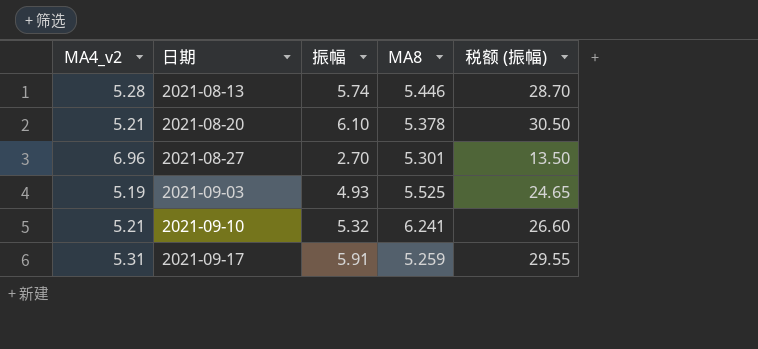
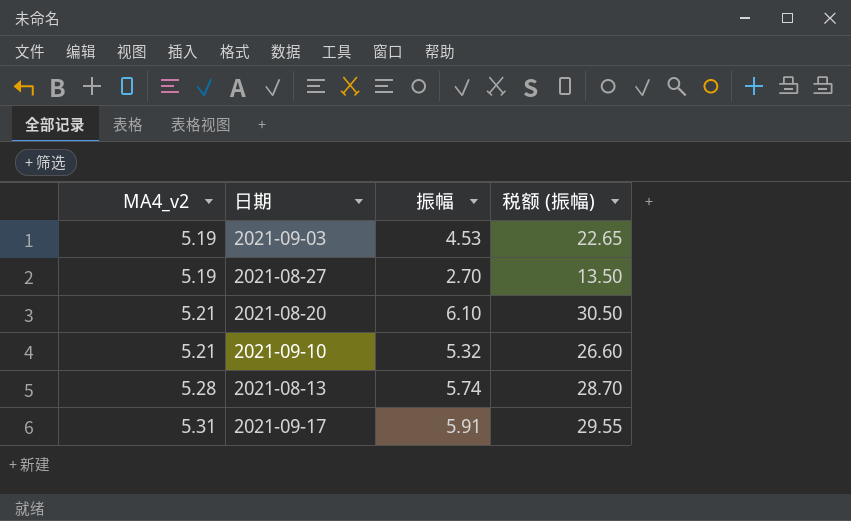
row order: 日期 ascending -> MA4_v2 ascending
column MA8 | position: 4 -> none
2021-09-03 | 振幅: 4.93 -> 4.53
2021-09-03 | 税额 (振幅): 24.65 -> 22.65
2021-08-27 | MA4_v2: 6.96 -> 5.19

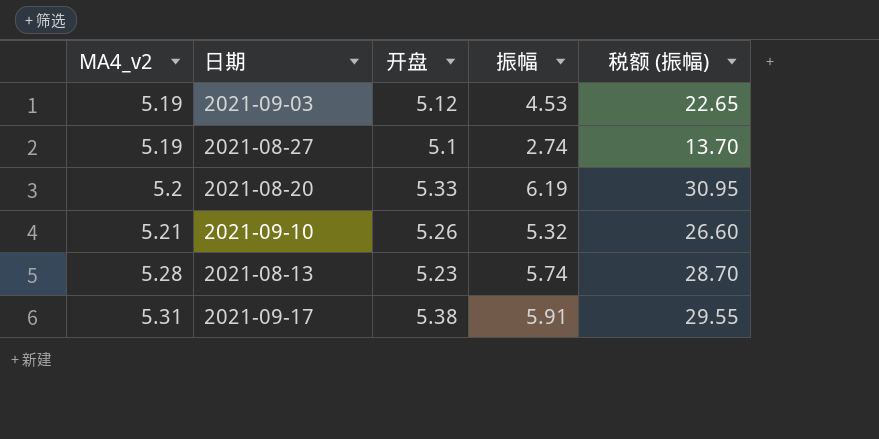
column 开盘 | position: none -> 3
2021-08-27 | 振幅: 2.70 -> 2.74
2021-08-27 | 税额 (振幅): 13.50 -> 13.70
2021-08-20 | MA4_v2: 5.21 -> 5.2
2021-08-20 | 振幅: 6.10 -> 6.19
2021-08-20 | 税额 (振幅): 30.50 -> 30.95

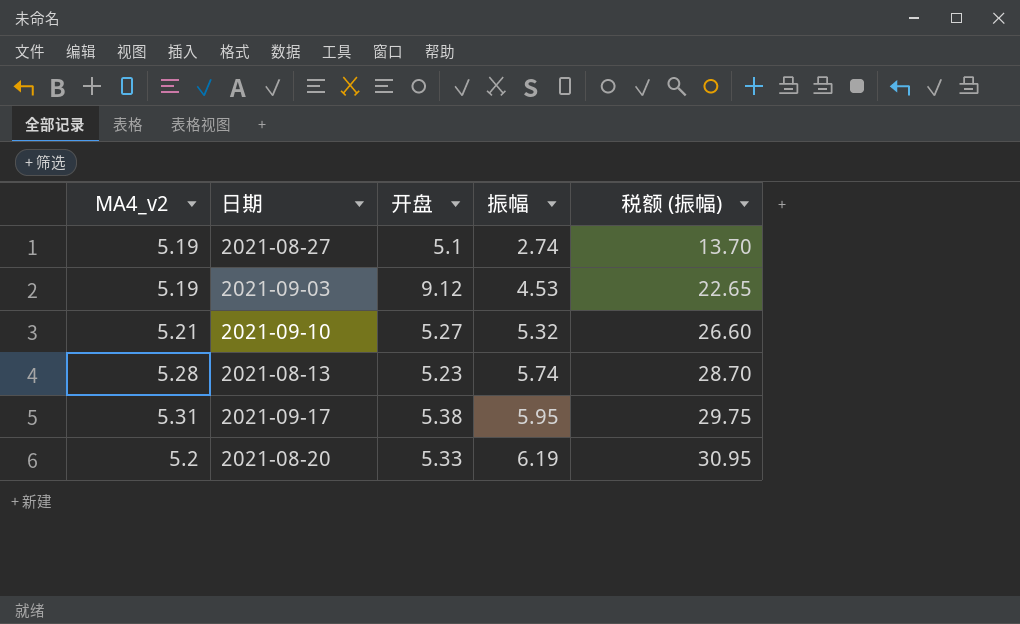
row order: MA4_v2 ascending -> 振幅 ascending
2021-09-03 | 开盘: 5.12 -> 9.12
2021-09-10 | 开盘: 5.26 -> 5.27
2021-09-17 | 振幅: 5.91 -> 5.95
2021-09-17 | 税额 (振幅): 29.55 -> 29.75

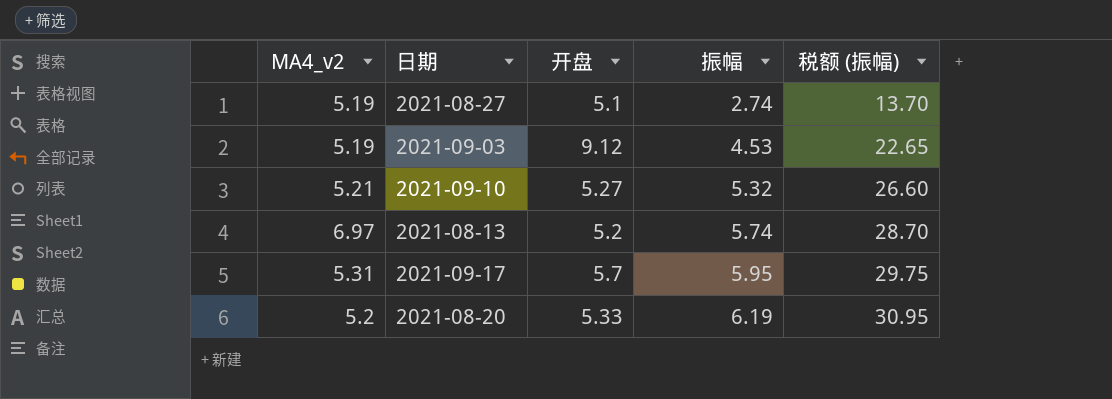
2021-08-13 | MA4_v2: 5.28 -> 6.97
2021-08-13 | 开盘: 5.23 -> 5.2
2021-09-17 | 开盘: 5.38 -> 5.7

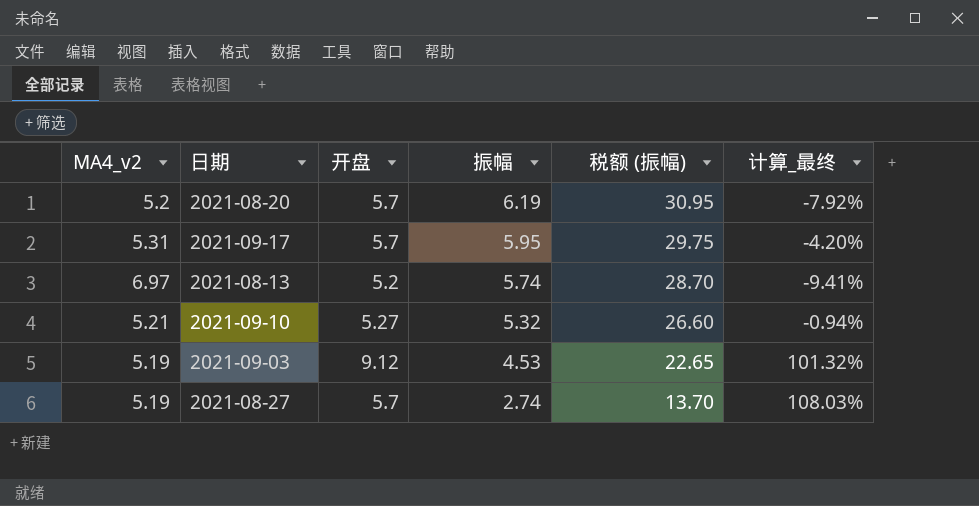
row order: 振幅 ascending -> 振幅 descending
column 计算_最终 | formula: none -> ([开盘] - [振幅]) / [振幅]
2021-08-20 | 开盘: 5.33 -> 5.7
2021-08-27 | 开盘: 5.1 -> 5.7

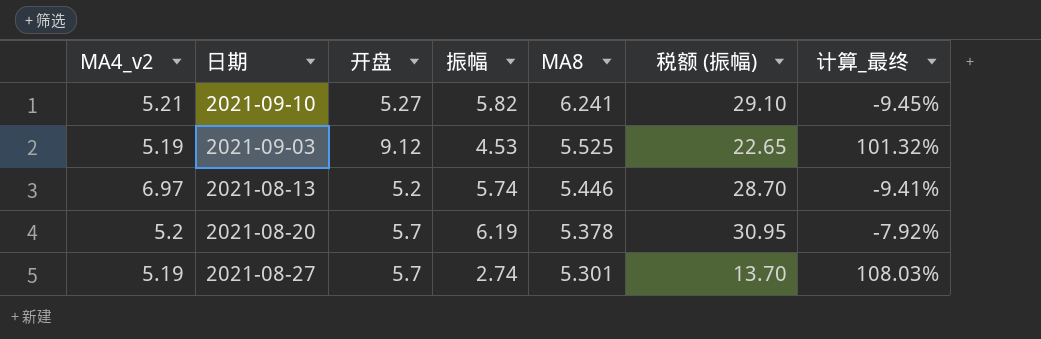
row order: 振幅 descending -> MA8 descending
column MA8 | position: none -> 5
row 2021-09-17: 5.31 | 5.7 | 5.95 | 29.75 | -4.20% -> none
2021-09-10 | 振幅: 5.32 -> 5.82
2021-09-10 | 税额 (振幅): 26.60 -> 29.10
2021-09-10 | 计算_最终: -0.94% -> -9.45%

